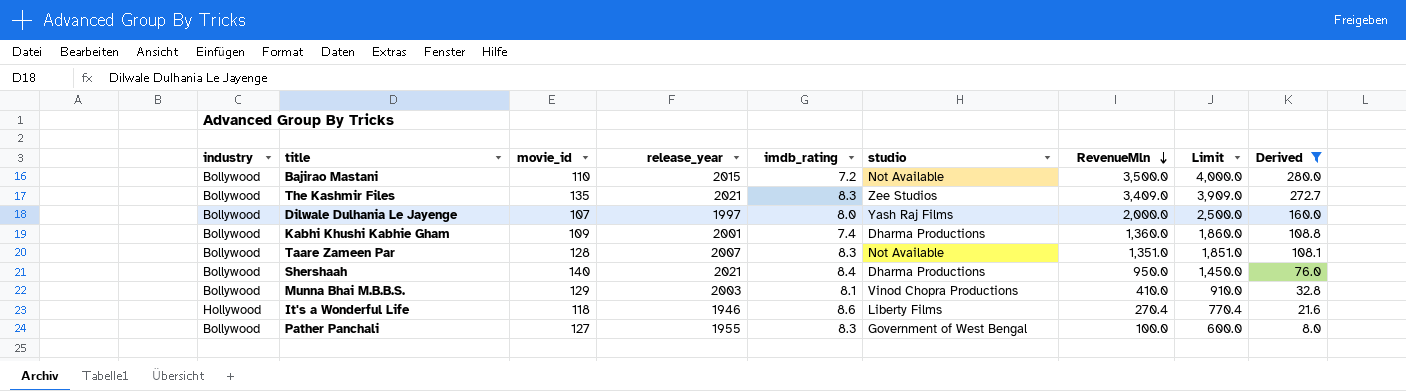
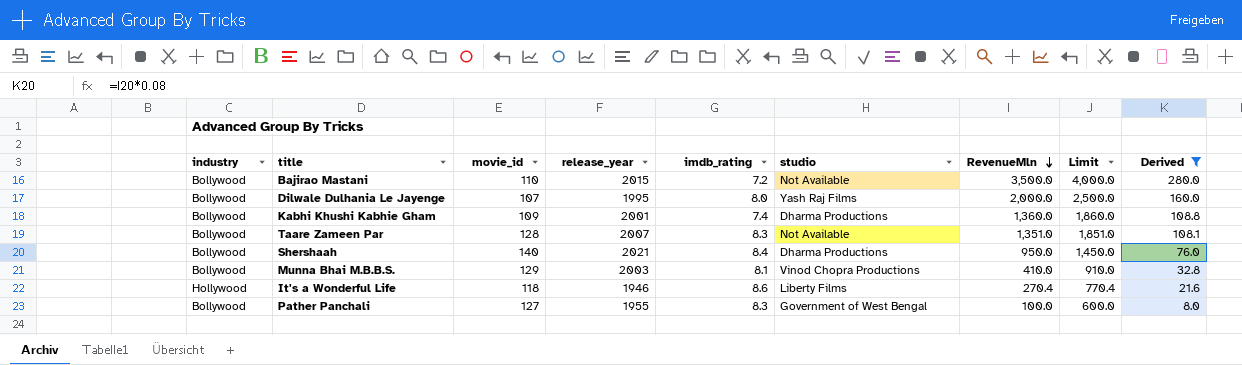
row The Kashmir Files: Bollywood | 135 | 2021 | 8.3 | Zee Studios | 3,409.0 | 3,909.0 | 272.7 -> none
Dilwale Dulhania Le Jayenge | release_year: 1997 -> 1995

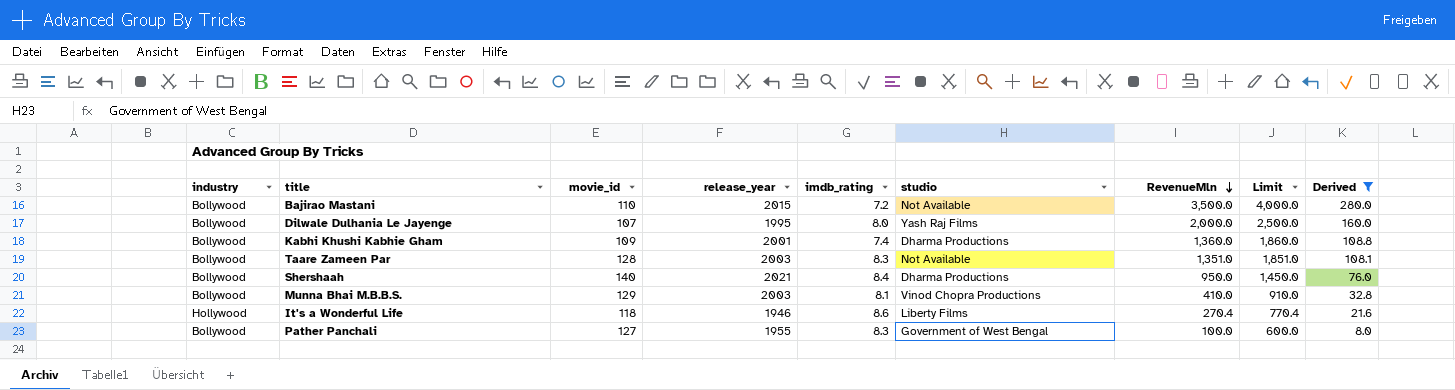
Taare Zameen Par | release_year: 2007 -> 2003

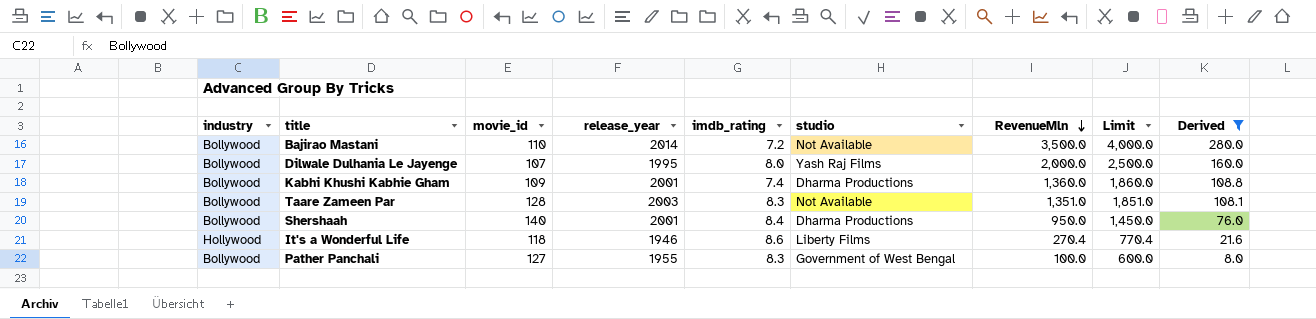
row Munna Bhai M.B.B.S.: Bollywood | 129 | 2003 | 8.1 | Vinod Chopra Productions | 410.0 | 910.0 | 32.8 -> none
Bajirao Mastani | release_year: 2015 -> 2014
Shershaah | release_year: 2021 -> 2001

